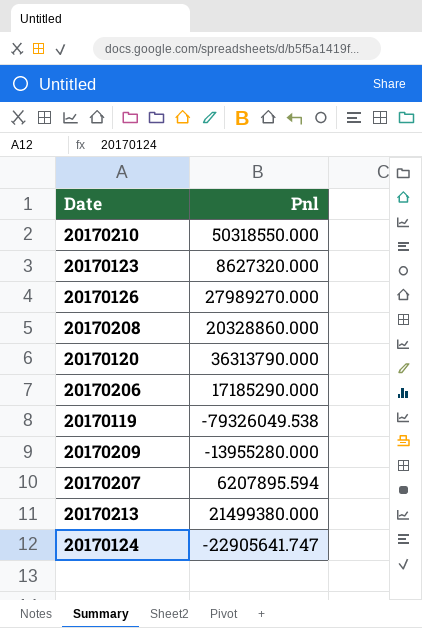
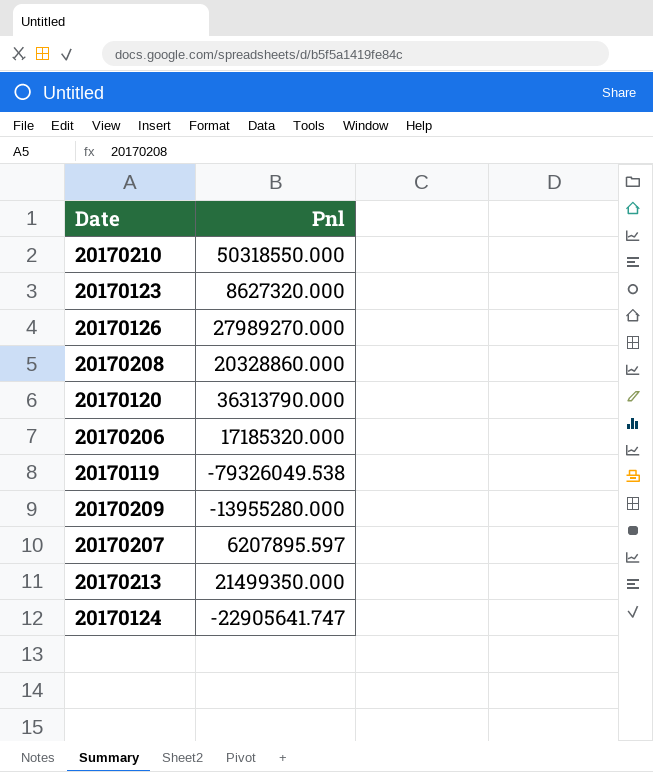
20170206 | Pnl: 17185290.000 -> 17185320.000
20170207 | Pnl: 6207895.594 -> 6207895.597
20170213 | Pnl: 21499380.000 -> 21499350.000

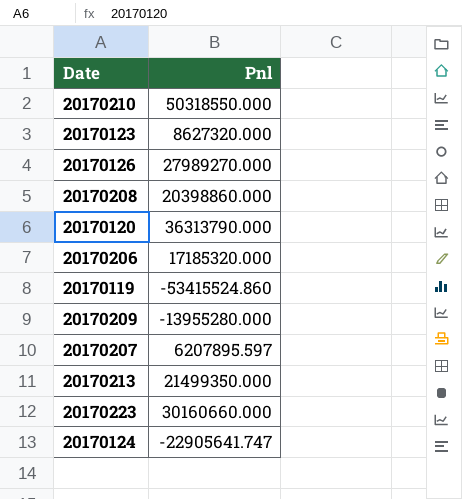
20170208 | Pnl: 20328860.000 -> 20398860.000
20170119 | Pnl: -79326049.538 -> -53415524.860
row 20170223: none -> 30160660.000

